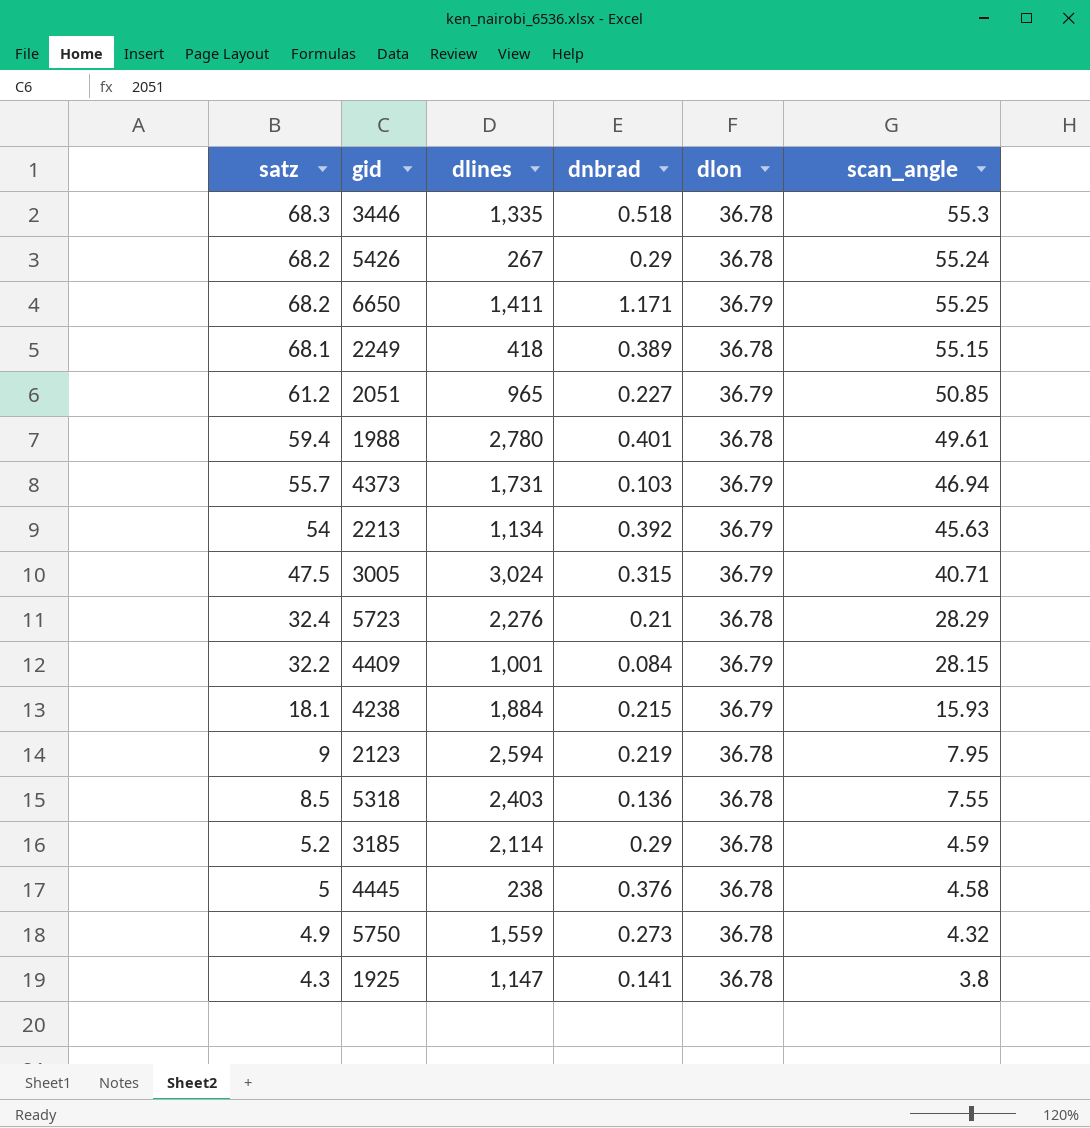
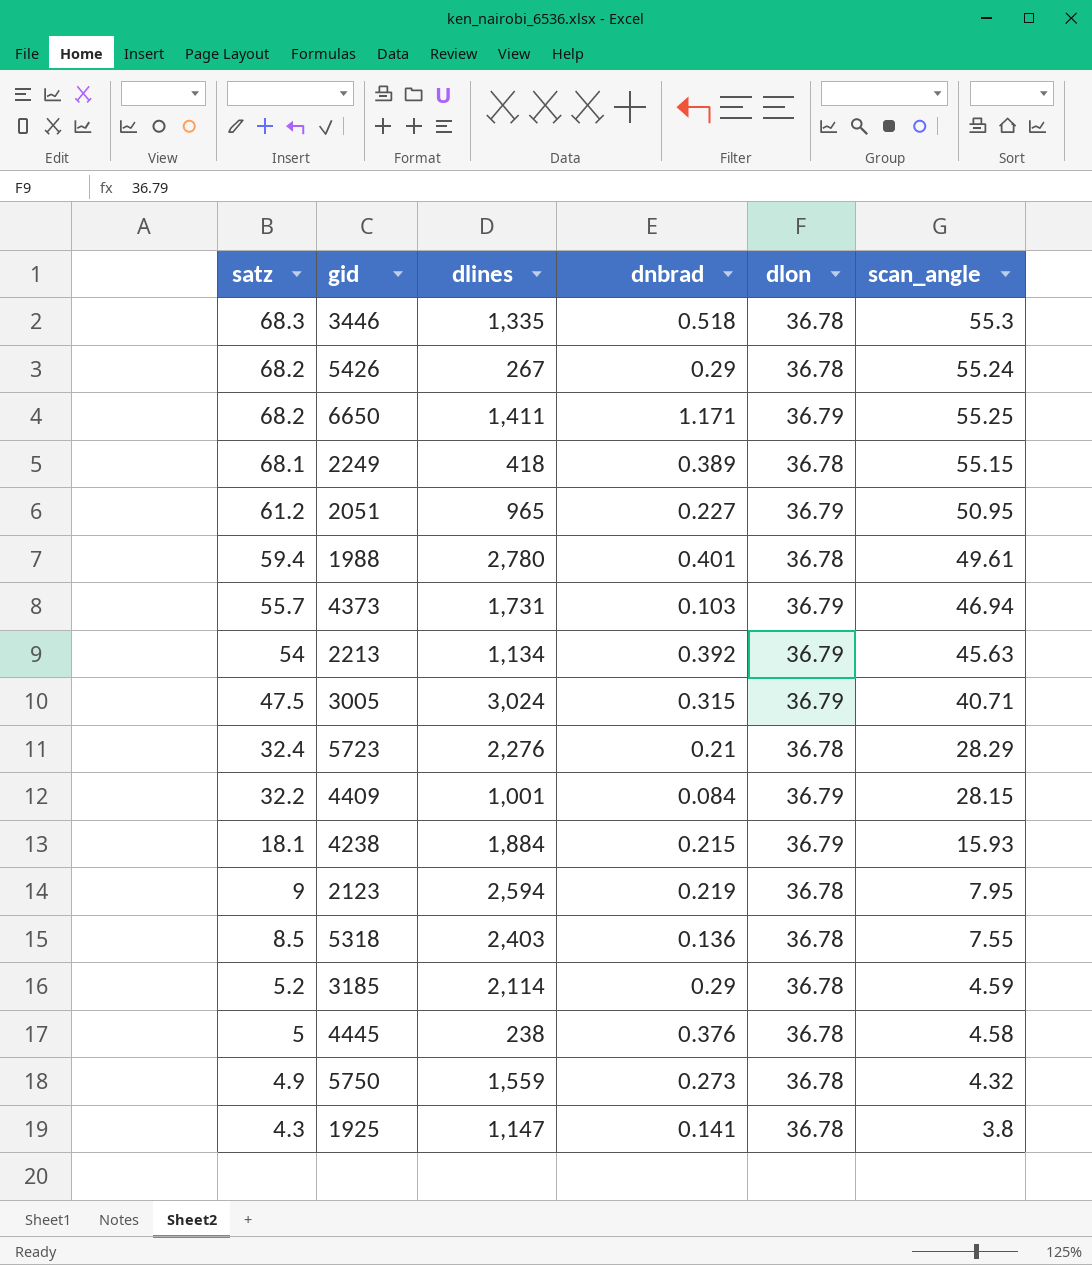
2051 | scan_angle: 50.85 -> 50.95

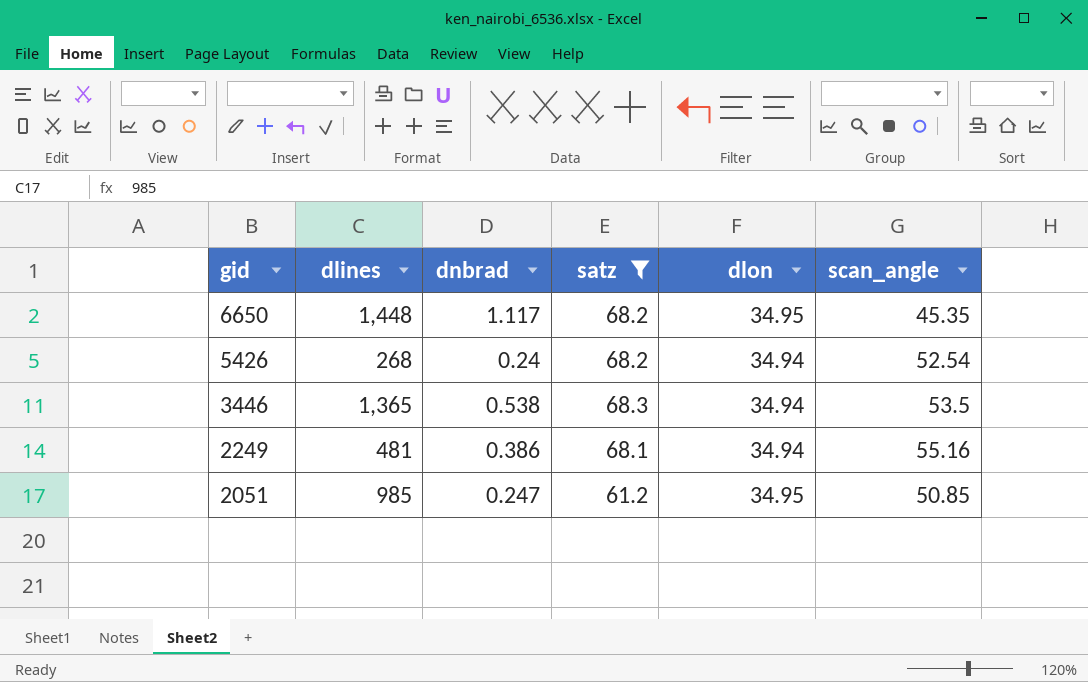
filter: none -> satz >= 61.2
row order: satz descending -> gid descending
column satz | position: 1 -> 4
6650 | dlines: 1,411 -> 1,448
6650 | dnbrad: 1.171 -> 1.117
6650 | dlon: 36.79 -> 34.95
6650 | scan_angle: 55.25 -> 45.35
5426 | dlines: 267 -> 268
5426 | dnbrad: 0.29 -> 0.24
5426 | dlon: 36.78 -> 34.94
5426 | scan_angle: 55.24 -> 52.54
3446 | dlines: 1,335 -> 1,365
3446 | dnbrad: 0.518 -> 0.538
3446 | dlon: 36.78 -> 34.94
3446 | scan_angle: 55.3 -> 53.5
2249 | dlines: 418 -> 481
2249 | dnbrad: 0.389 -> 0.386
2249 | dlon: 36.78 -> 34.94
2249 | scan_angle: 55.15 -> 55.16
2051 | dlines: 965 -> 985
2051 | dnbrad: 0.227 -> 0.247
2051 | dlon: 36.79 -> 34.95
2051 | scan_angle: 50.95 -> 50.85

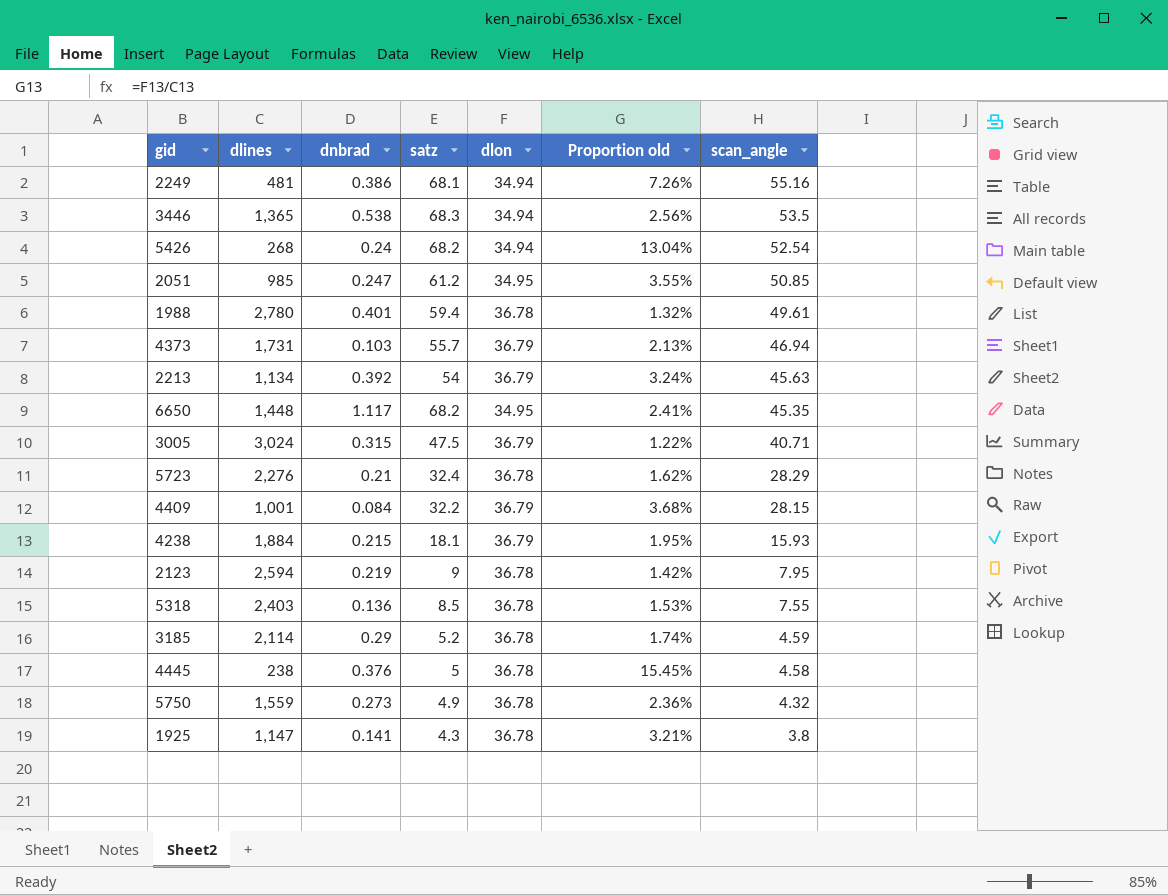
filter: satz >= 61.2 -> none
row order: gid descending -> scan_angle descending
column Proportion old | formula: none -> [dlon] / [dlines]

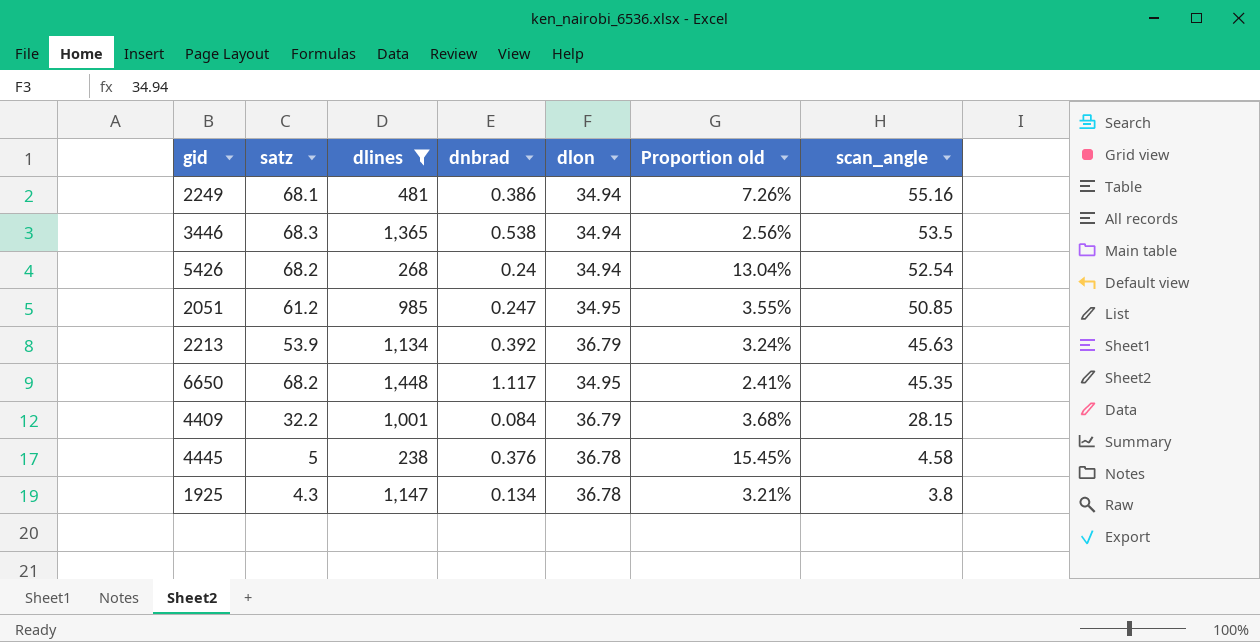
filter: none -> dlines <= 1,448
column satz | position: 4 -> 2
2213 | satz: 54 -> 53.9
1925 | dnbrad: 0.141 -> 0.134

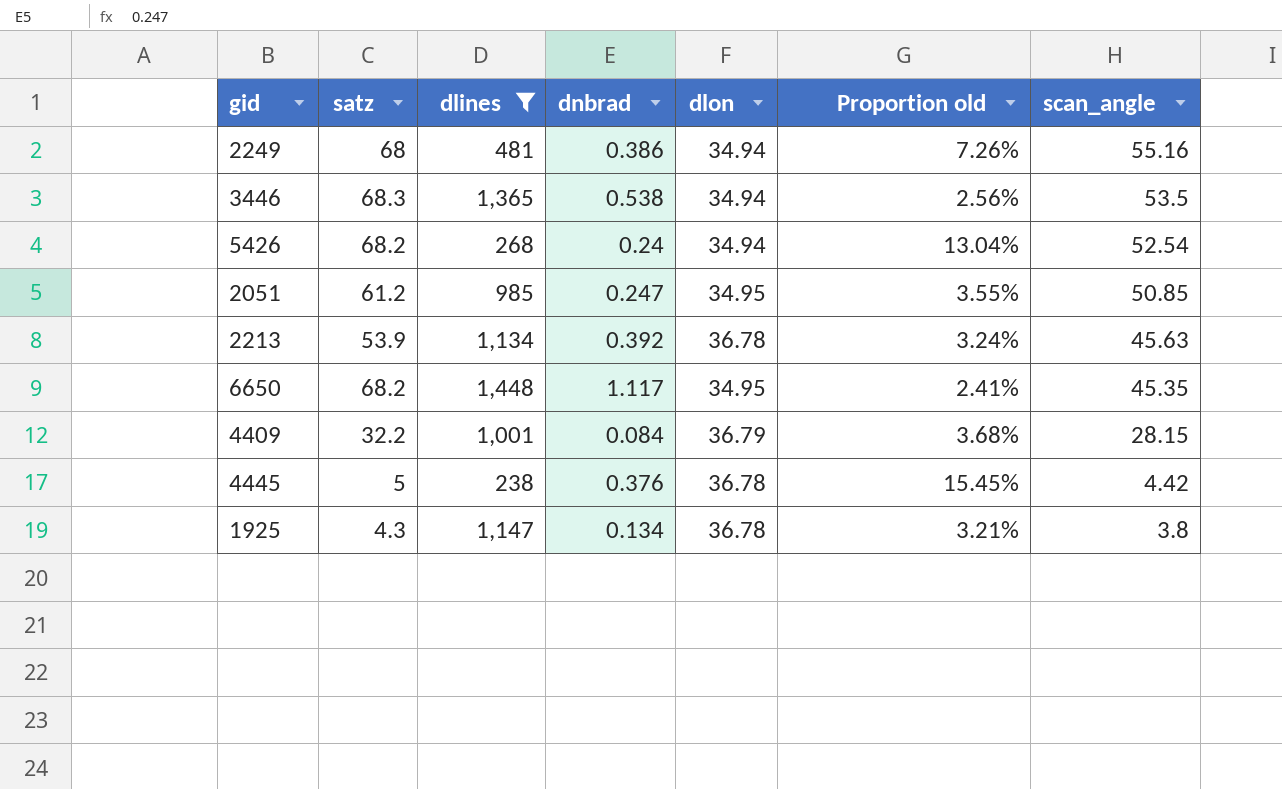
2249 | satz: 68.1 -> 68
2213 | dlon: 36.79 -> 36.78
4445 | scan_angle: 4.58 -> 4.42

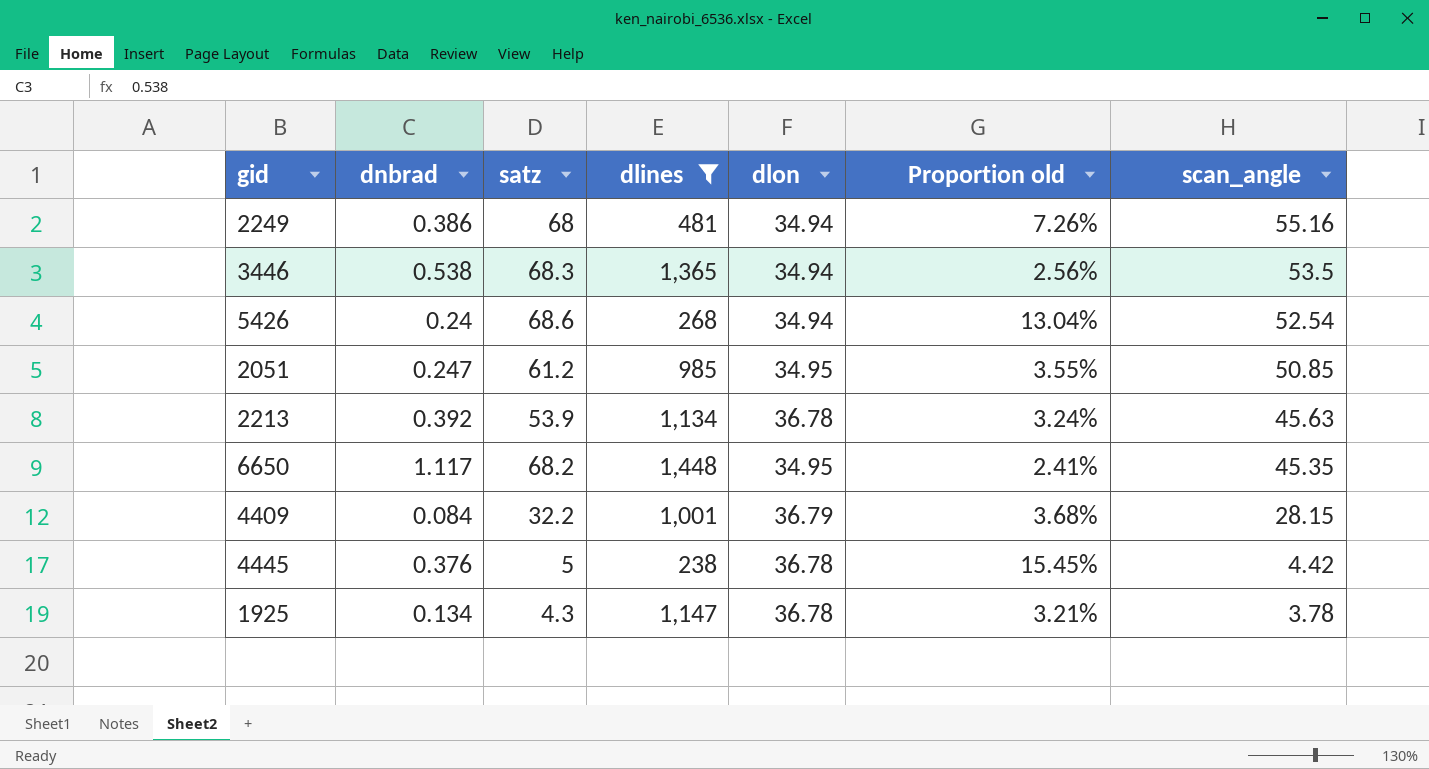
column dnbrad | position: 4 -> 2
5426 | satz: 68.2 -> 68.6
1925 | scan_angle: 3.8 -> 3.78

